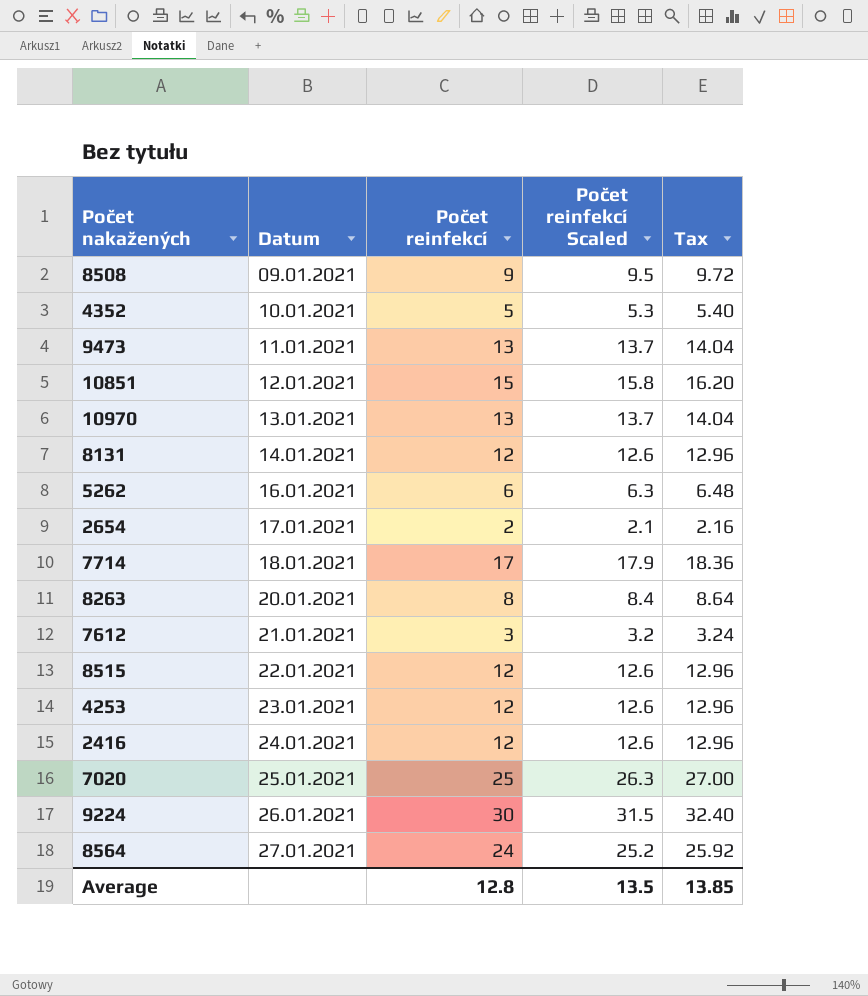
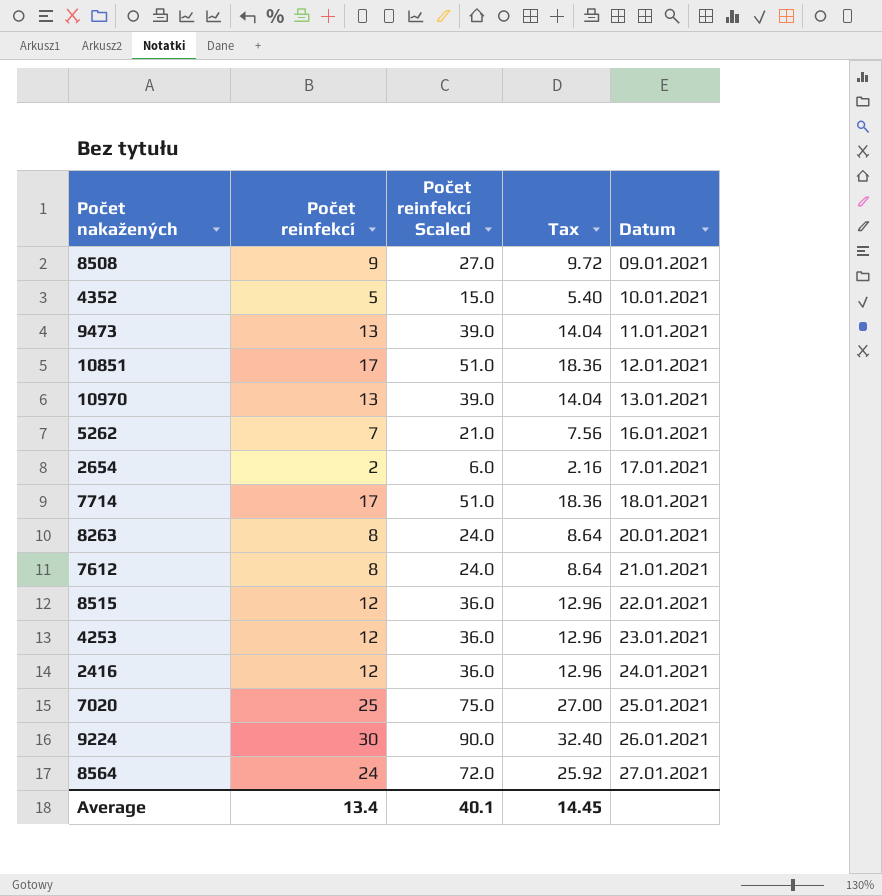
column Počet reinfekcí Scaled | formula: [Počet reinfekcí] * 1.05 -> [Počet reinfekcí] * 3
column Datum | position: 2 -> 5
row 8131: 14.01.2021 | 12 | 12.6 | 12.96 -> none
10851 | Počet reinfekcí: 15 -> 17
10851 | Tax: 16.20 -> 18.36
5262 | Počet reinfekcí: 6 -> 7
5262 | Tax: 6.48 -> 7.56
7612 | Počet reinfekcí: 3 -> 8
7612 | Tax: 3.24 -> 8.64
Average | Počet reinfekcí: 12.8 -> 13.4
Average | Počet reinfekcí Scaled: 13.5 -> 40.1
Average | Tax: 13.85 -> 14.45

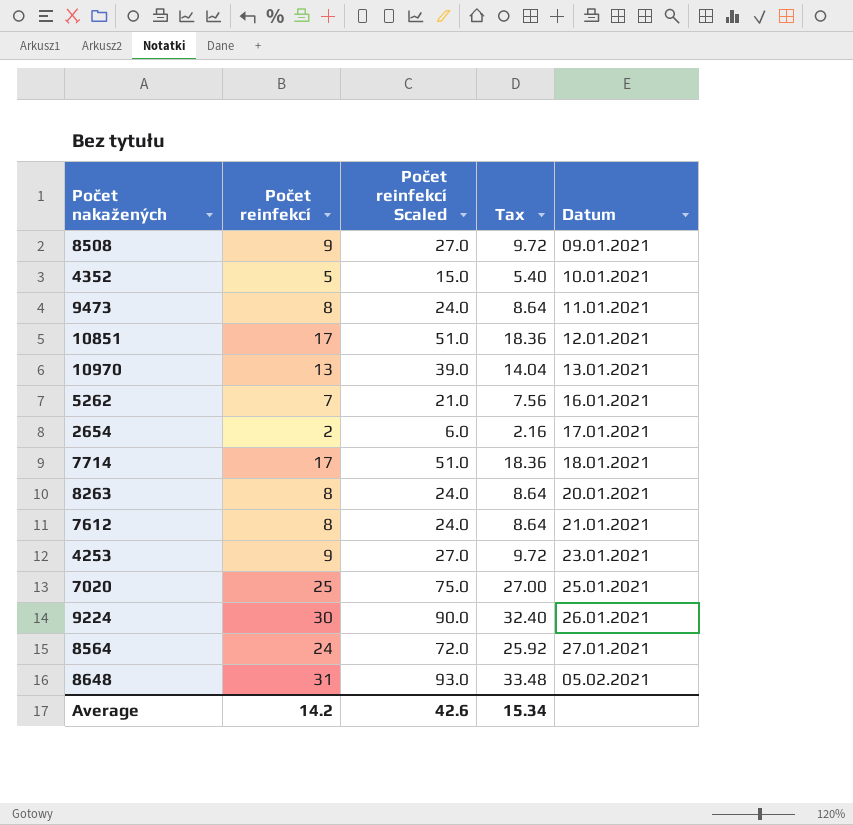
row 8515: 12 | 36.0 | 12.96 | 22.01.2021 -> none
row 2416: 12 | 36.0 | 12.96 | 24.01.2021 -> none
9473 | Počet reinfekcí: 13 -> 8
9473 | Počet reinfekcí Scaled: 39.0 -> 24.0
9473 | Tax: 14.04 -> 8.64
4253 | Počet reinfekcí: 12 -> 9
4253 | Počet reinfekcí Scaled: 36.0 -> 27.0
4253 | Tax: 12.96 -> 9.72
row 8648: none -> 31 | 93.0 | 33.48 | 05.02.2021
Average | Počet reinfekcí: 13.4 -> 14.2
Average | Počet reinfekcí Scaled: 40.1 -> 42.6
Average | Tax: 14.45 -> 15.34

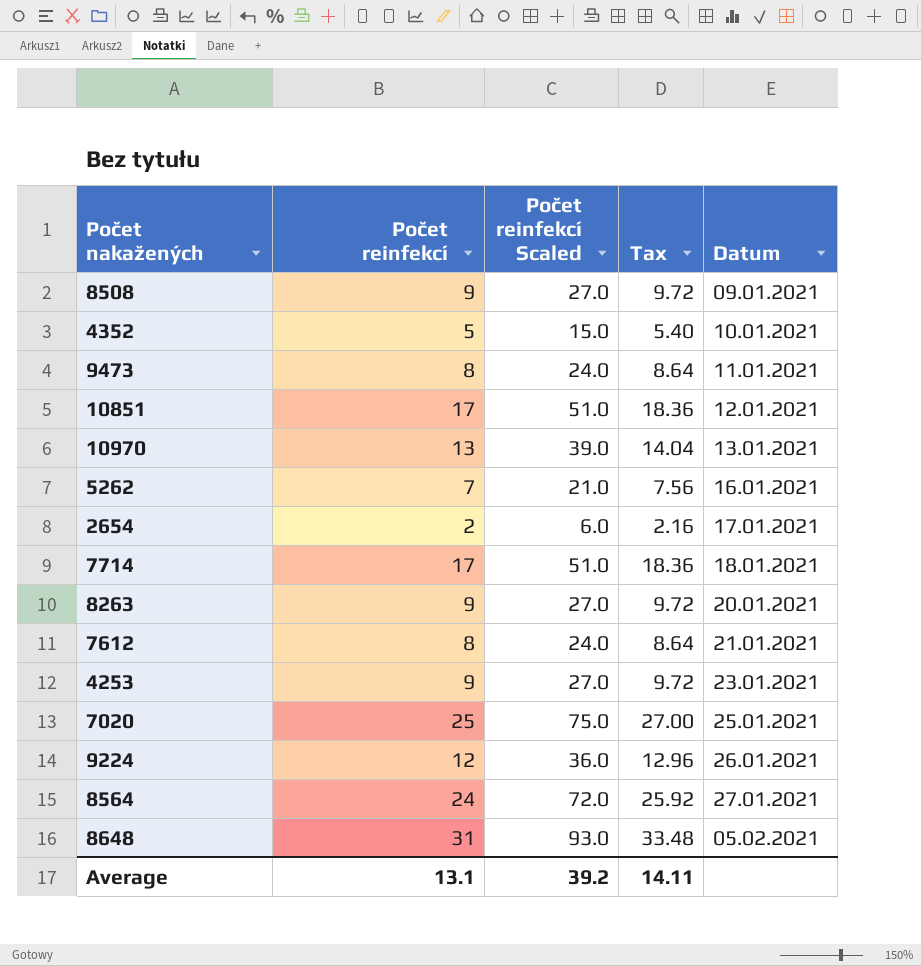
8263 | Počet reinfekcí: 8 -> 9
8263 | Počet reinfekcí Scaled: 24.0 -> 27.0
8263 | Tax: 8.64 -> 9.72
9224 | Počet reinfekcí: 30 -> 12
9224 | Počet reinfekcí Scaled: 90.0 -> 36.0
9224 | Tax: 32.40 -> 12.96
Average | Počet reinfekcí: 14.2 -> 13.1
Average | Počet reinfekcí Scaled: 42.6 -> 39.2
Average | Tax: 15.34 -> 14.11

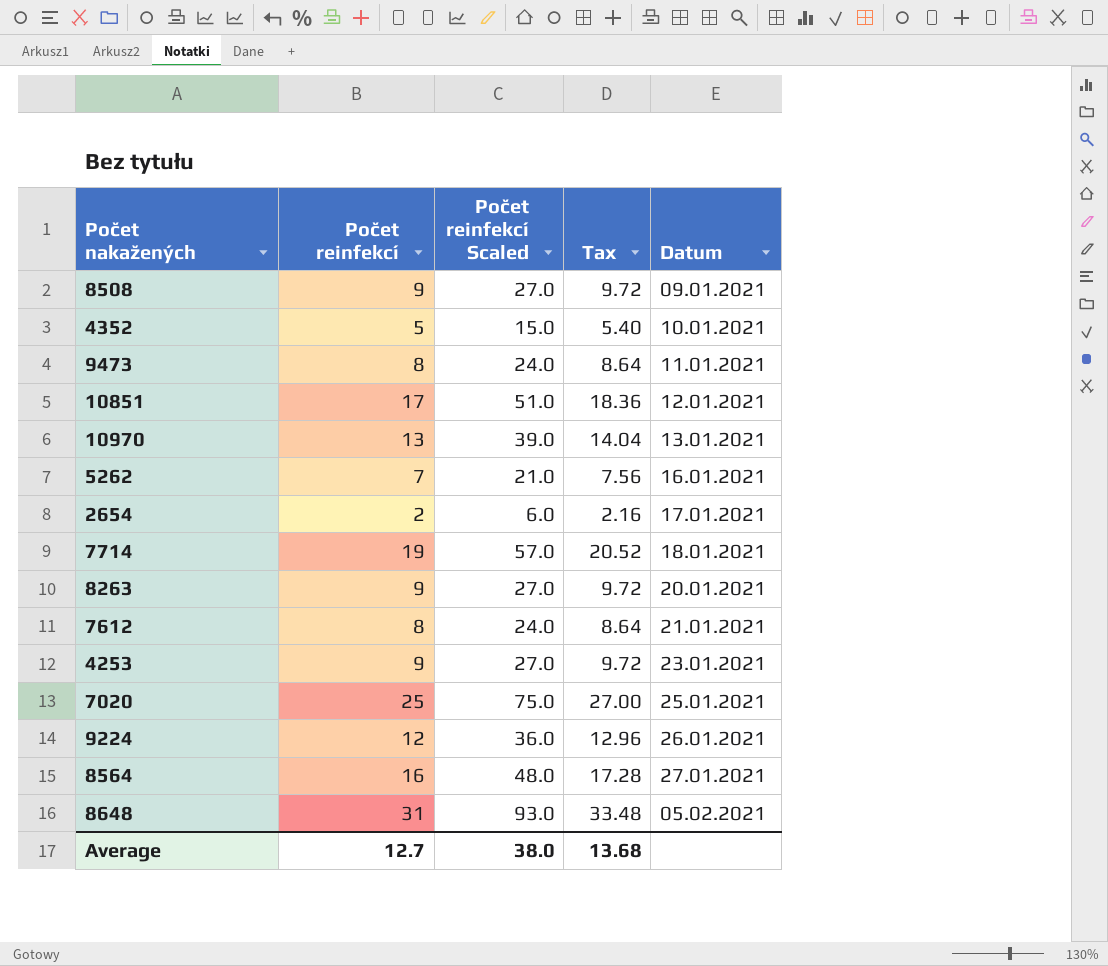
7714 | Počet reinfekcí: 17 -> 19
7714 | Počet reinfekcí Scaled: 51.0 -> 57.0
7714 | Tax: 18.36 -> 20.52
8564 | Počet reinfekcí: 24 -> 16
8564 | Počet reinfekcí Scaled: 72.0 -> 48.0
8564 | Tax: 25.92 -> 17.28
Average | Počet reinfekcí: 13.1 -> 12.7
Average | Počet reinfekcí Scaled: 39.2 -> 38.0
Average | Tax: 14.11 -> 13.68

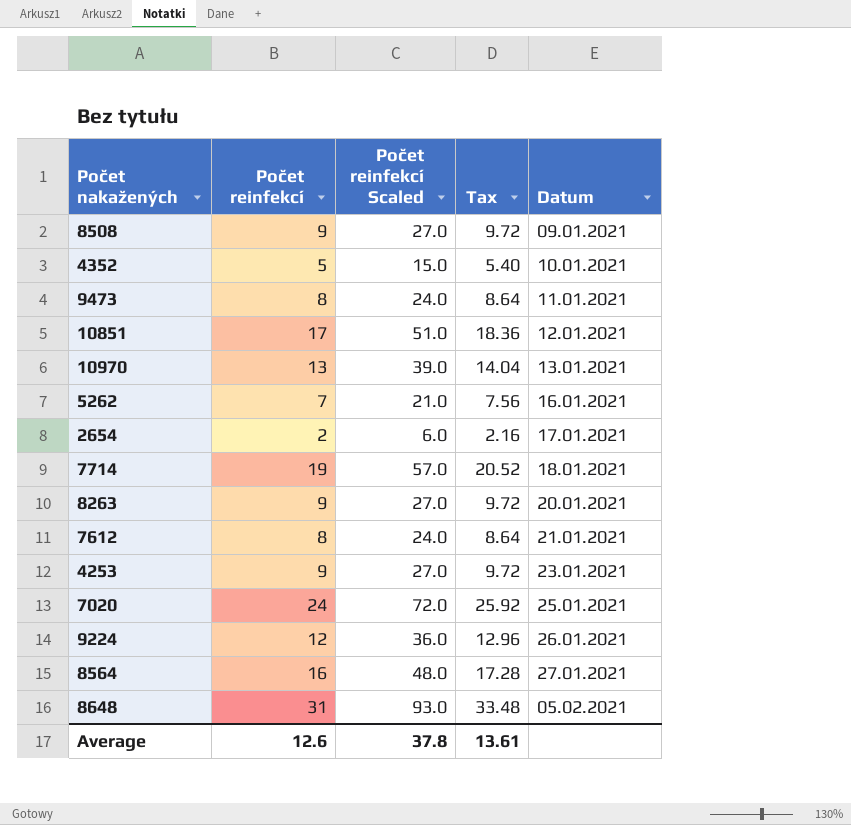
7020 | Počet reinfekcí: 25 -> 24
7020 | Počet reinfekcí Scaled: 75.0 -> 72.0
7020 | Tax: 27.00 -> 25.92
Average | Počet reinfekcí: 12.7 -> 12.6
Average | Počet reinfekcí Scaled: 38.0 -> 37.8
Average | Tax: 13.68 -> 13.61

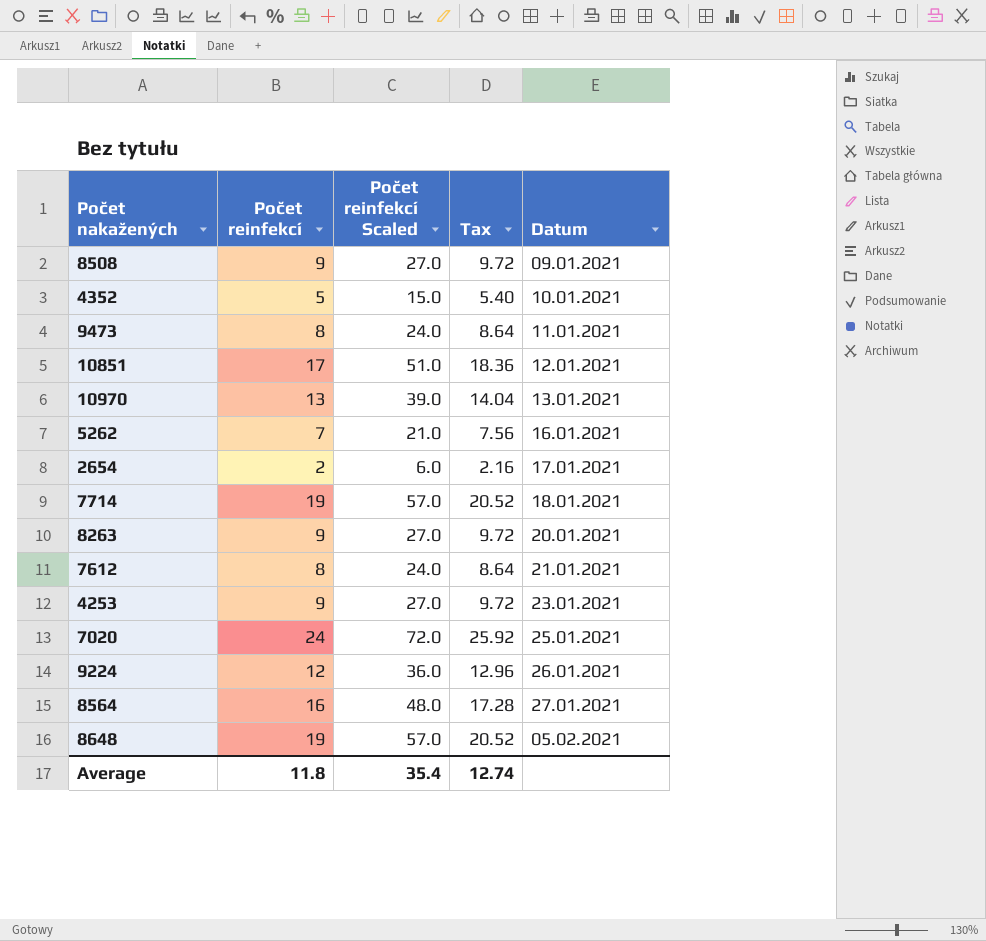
8648 | Počet reinfekcí: 31 -> 19
8648 | Počet reinfekcí Scaled: 93.0 -> 57.0
8648 | Tax: 33.48 -> 20.52
Average | Počet reinfekcí: 12.6 -> 11.8
Average | Počet reinfekcí Scaled: 37.8 -> 35.4
Average | Tax: 13.61 -> 12.74

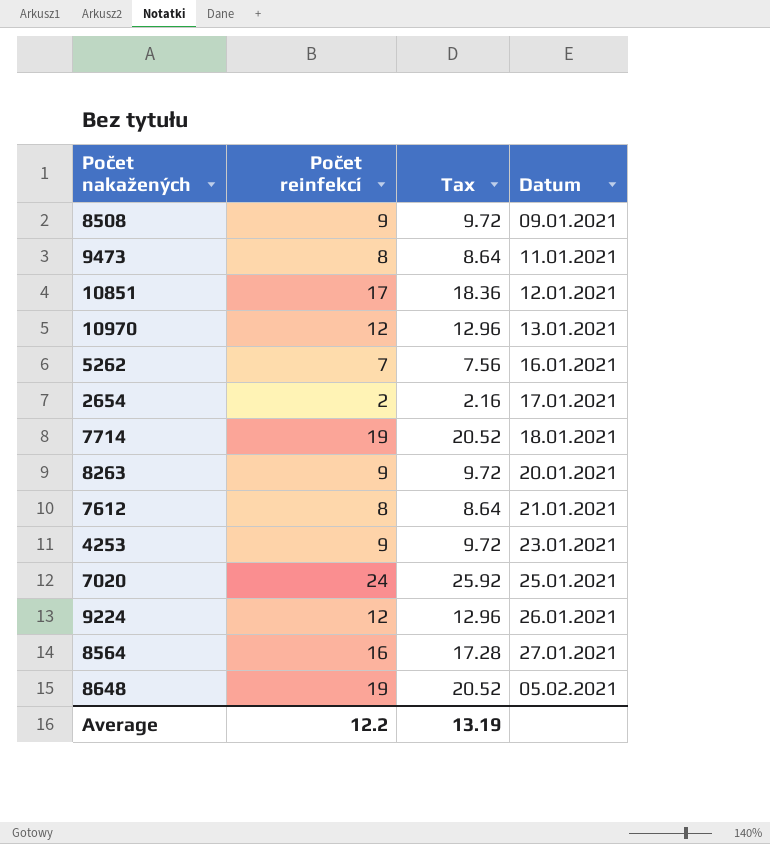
column Počet reinfekcí Scaled | formula: [Počet reinfekcí] * 3 -> none
row 4352: 5 | 15.0 | 5.40 | 10.01.2021 -> none
10970 | Počet reinfekcí: 13 -> 12
10970 | Tax: 14.04 -> 12.96
Average | Počet reinfekcí: 11.8 -> 12.2
Average | Tax: 12.74 -> 13.19

